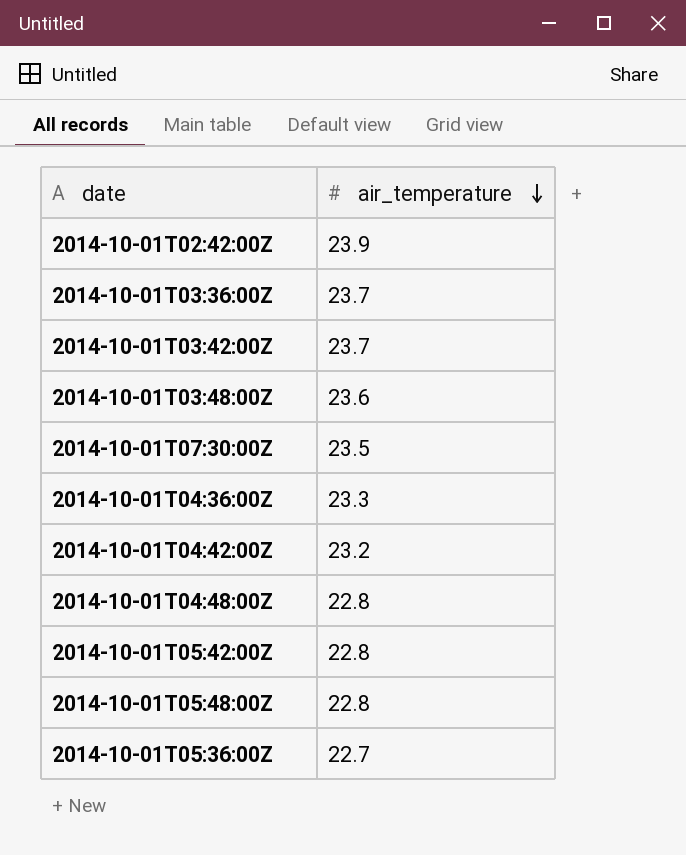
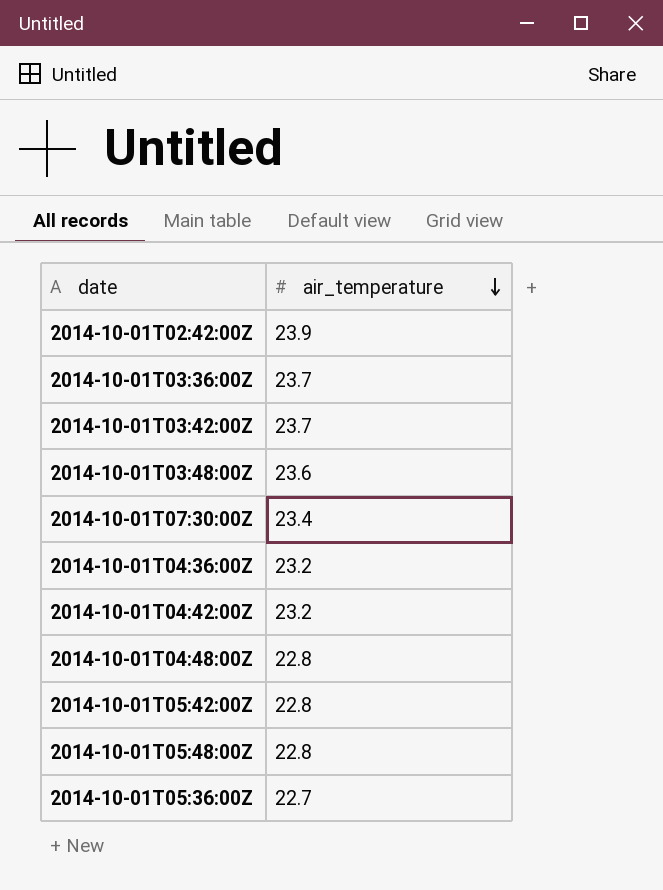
2014-10-01T07:30:00Z | air_temperature: 23.5 -> 23.4
2014-10-01T04:36:00Z | air_temperature: 23.3 -> 23.2

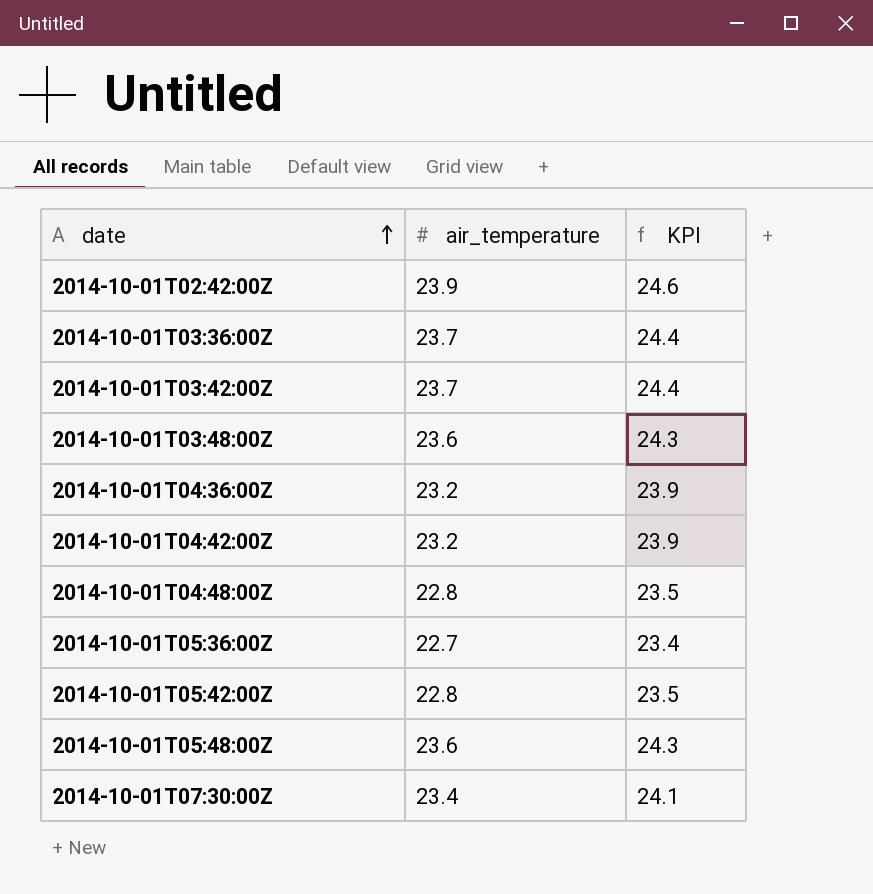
row order: air_temperature descending -> date ascending
column KPI | formula: none -> [air_temperature] * 1.03
2014-10-01T05:48:00Z | air_temperature: 22.8 -> 23.6

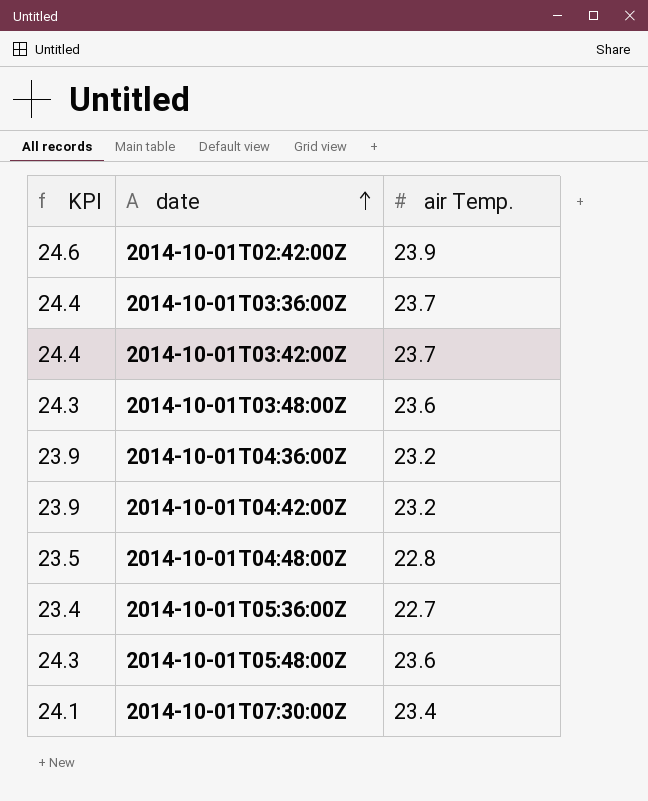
column KPI | position: 3 -> 1
column name: air_temperature -> air Temp.
row 2014-10-01T05:42:00Z: 22.8 | 23.5 -> none

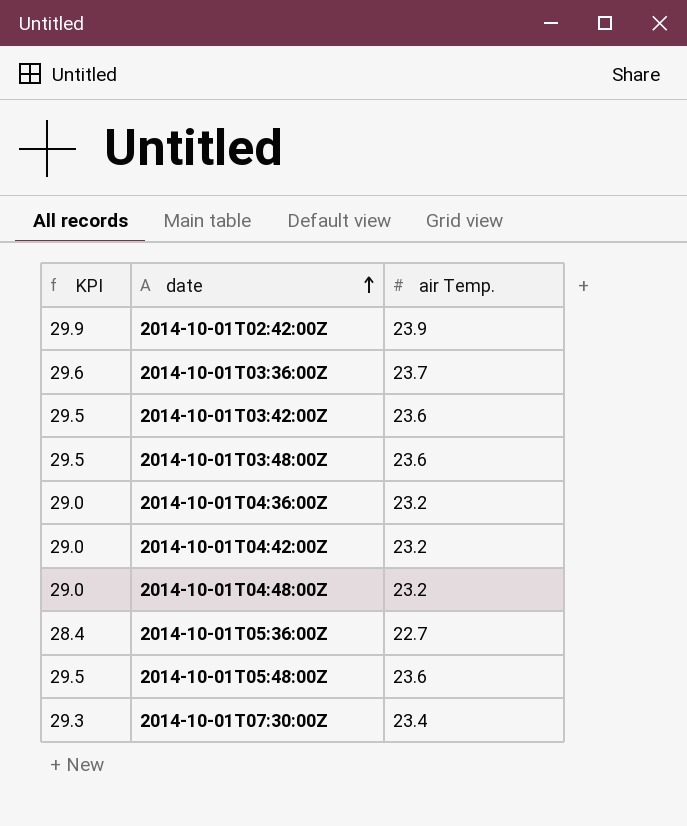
column KPI | formula: [air Temp.] * 1.03 -> [air Temp.] * 1.25
2014-10-01T03:42:00Z | air Temp.: 23.7 -> 23.6
2014-10-01T04:48:00Z | air Temp.: 22.8 -> 23.2

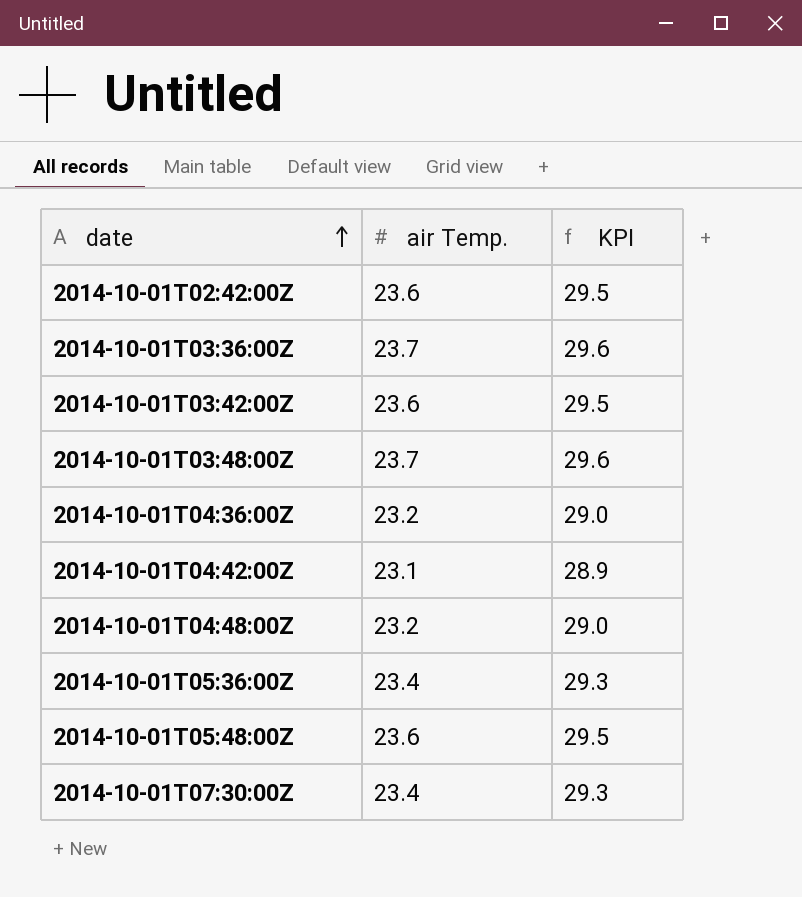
column KPI | position: 1 -> 3
2014-10-01T02:42:00Z | air Temp.: 23.9 -> 23.6
2014-10-01T02:42:00Z | KPI: 29.9 -> 29.5
2014-10-01T03:48:00Z | air Temp.: 23.6 -> 23.7
2014-10-01T03:48:00Z | KPI: 29.5 -> 29.6
2014-10-01T04:42:00Z | air Temp.: 23.2 -> 23.1
2014-10-01T04:42:00Z | KPI: 29.0 -> 28.9
2014-10-01T05:36:00Z | air Temp.: 22.7 -> 23.4
2014-10-01T05:36:00Z | KPI: 28.4 -> 29.3

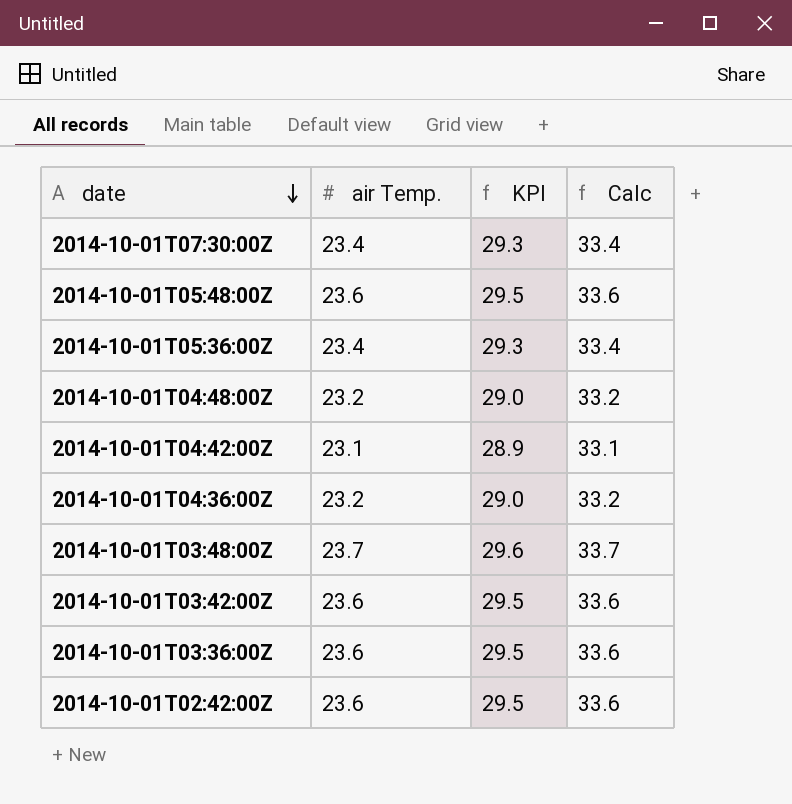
row order: date ascending -> date descending
column Calc | formula: none -> [air Temp.] + 10
2014-10-01T03:36:00Z | air Temp.: 23.7 -> 23.6
2014-10-01T03:36:00Z | KPI: 29.6 -> 29.5

